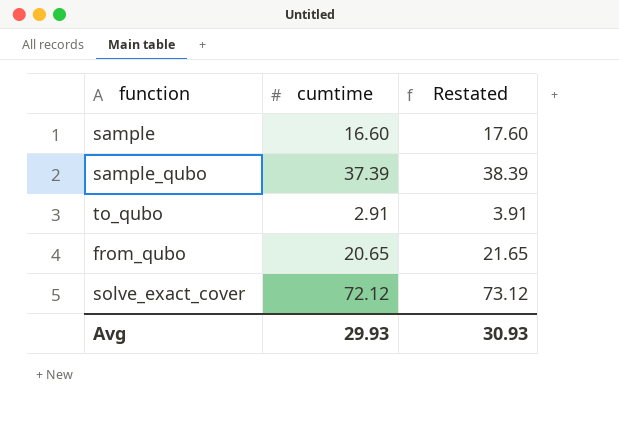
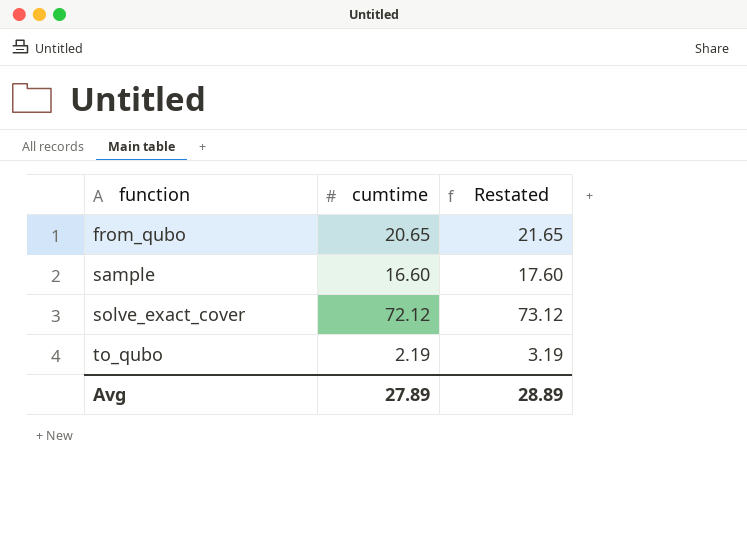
row order: none -> function ascending
row sample_qubo: 37.39 | 38.39 -> none
to_qubo | cumtime: 2.91 -> 2.19
to_qubo | Restated: 3.91 -> 3.19
Avg | cumtime: 29.93 -> 27.89
Avg | Restated: 30.93 -> 28.89

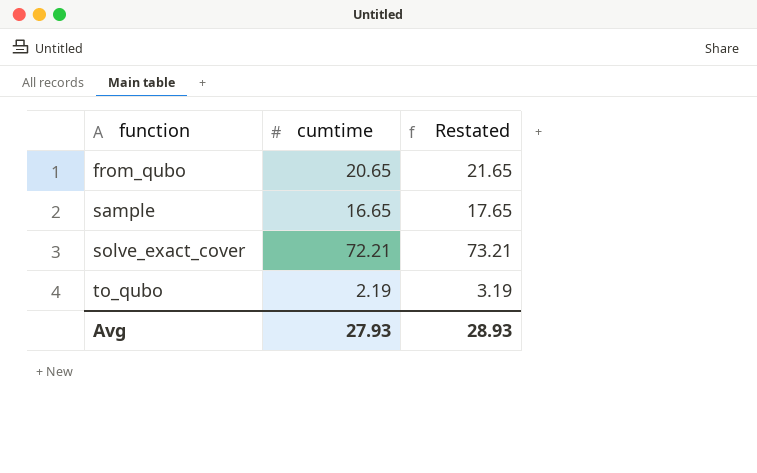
sample | cumtime: 16.60 -> 16.65
sample | Restated: 17.60 -> 17.65
solve_exact_cover | cumtime: 72.12 -> 72.21
solve_exact_cover | Restated: 73.12 -> 73.21
Avg | cumtime: 27.89 -> 27.93
Avg | Restated: 28.89 -> 28.93

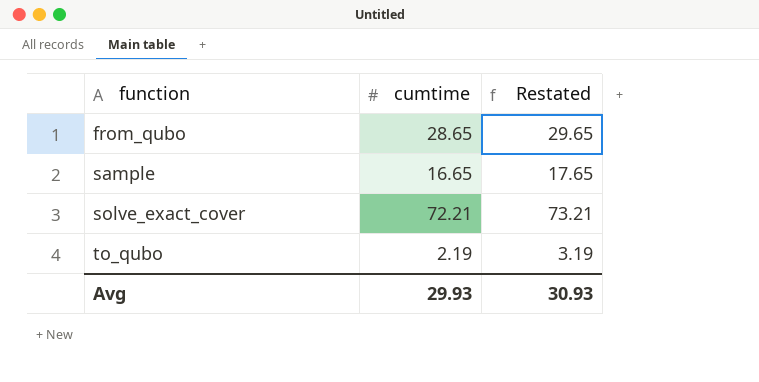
from_qubo | cumtime: 20.65 -> 28.65
from_qubo | Restated: 21.65 -> 29.65
Avg | cumtime: 27.93 -> 29.93
Avg | Restated: 28.93 -> 30.93

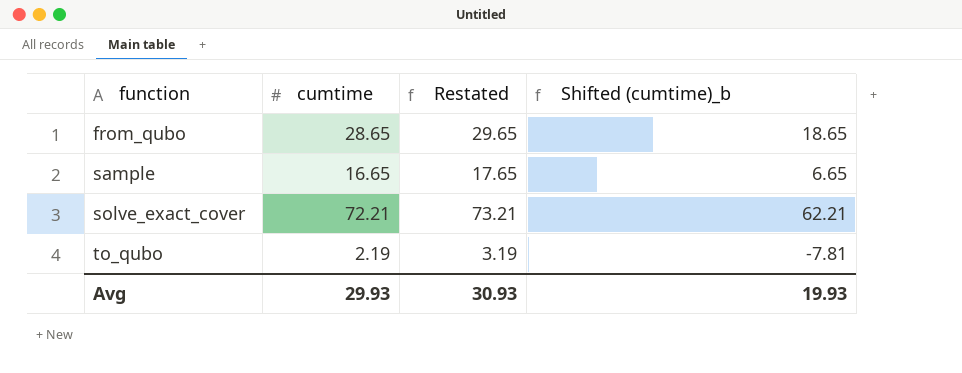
column Shifted (cumtime)_b | formula: none -> [cumtime] - 10

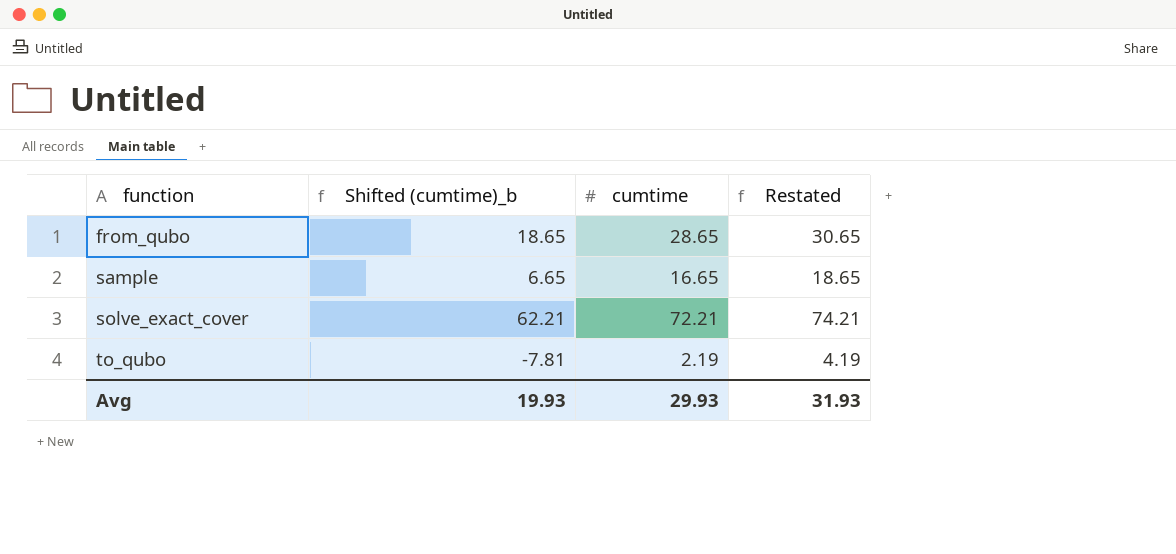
column Shifted (cumtime)_b | position: 4 -> 2
column Restated | formula: [cumtime] + 1 -> [cumtime] + 2
Avg | Restated: 30.93 -> 31.93

